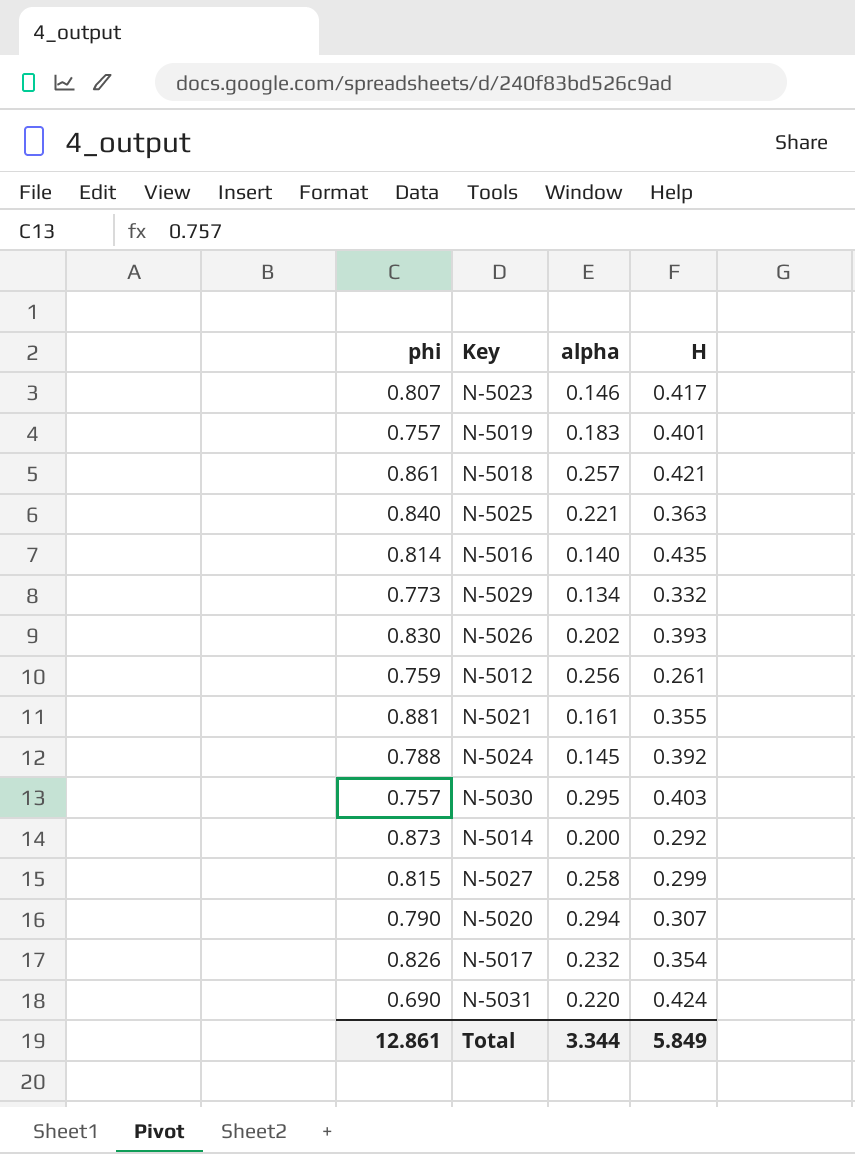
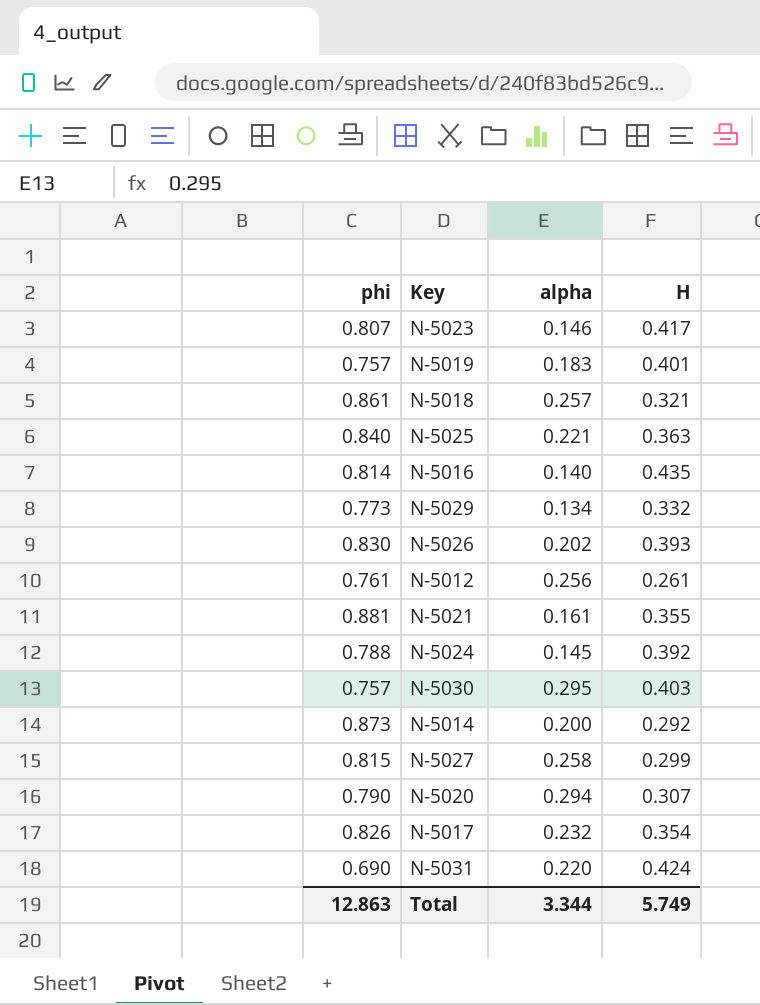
N-5018 | H: 0.421 -> 0.321
N-5012 | phi: 0.759 -> 0.761
Total | phi: 12.861 -> 12.863
Total | H: 5.849 -> 5.749

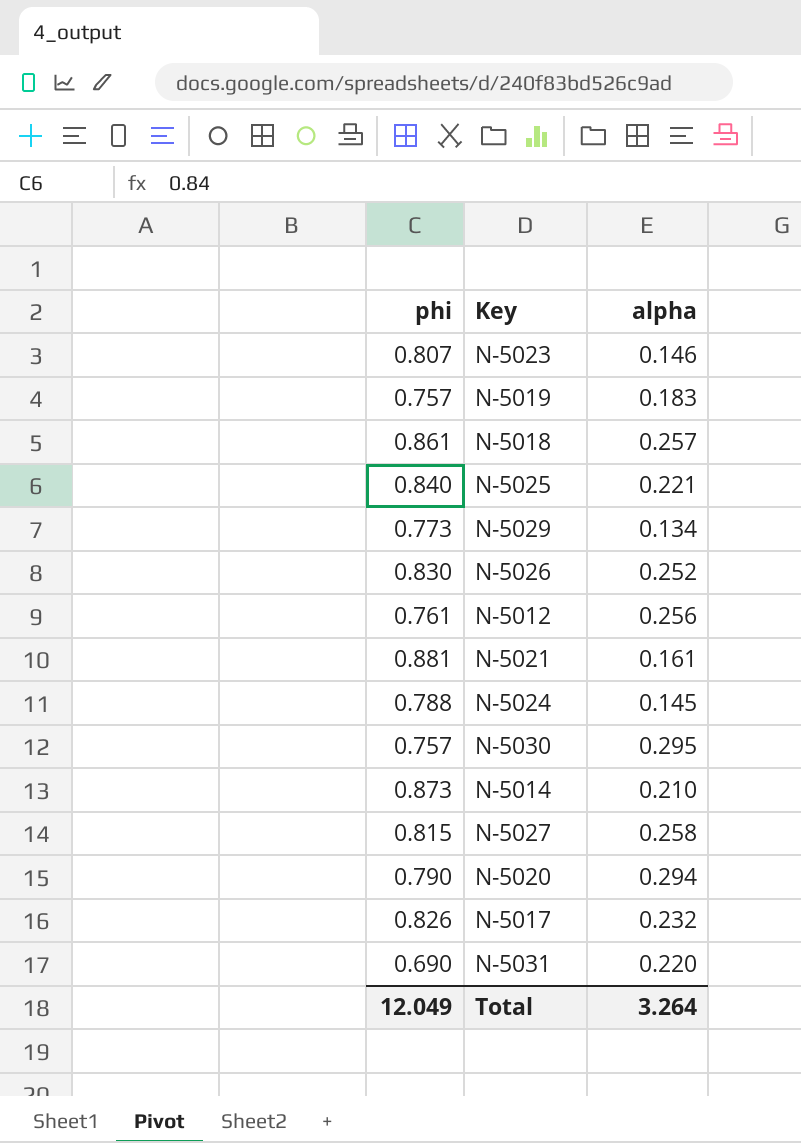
column H | position: 4 -> none
row N-5016: 0.814 | 0.140 | 0.435 -> none
N-5026 | alpha: 0.202 -> 0.252
N-5014 | alpha: 0.200 -> 0.210
Total | phi: 12.863 -> 12.049
Total | alpha: 3.344 -> 3.264

